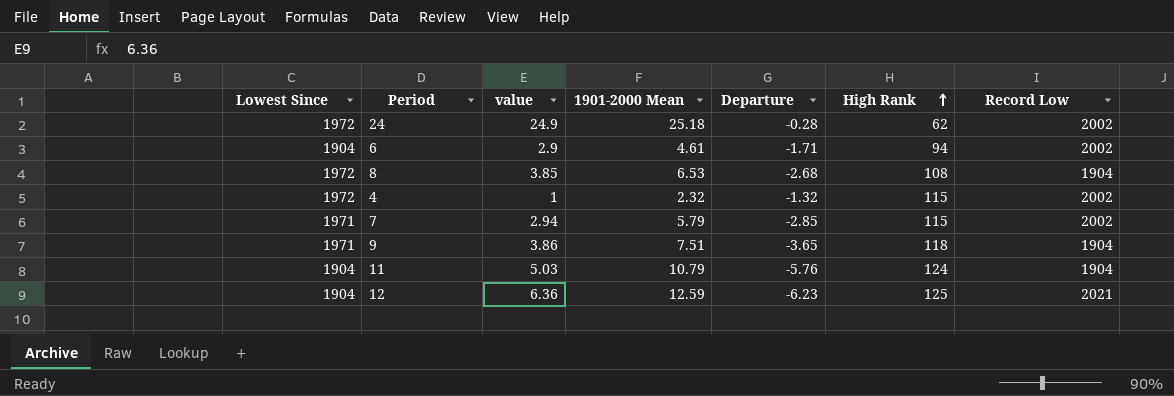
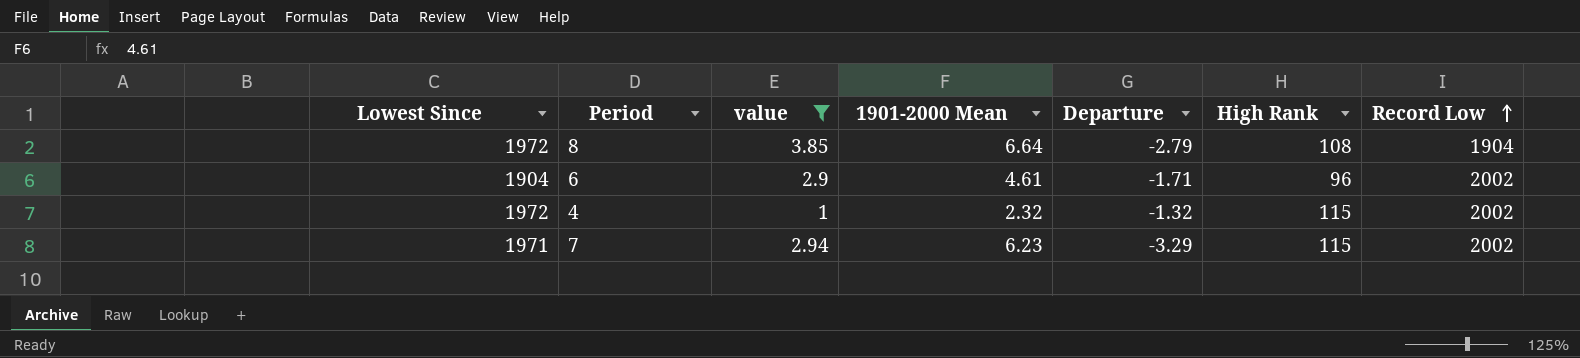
filter: none -> value <= 3.85
row order: High Rank ascending -> Record Low ascending
8 | 1901-2000 Mean: 6.53 -> 6.64
8 | Departure: -2.68 -> -2.79
6 | High Rank: 94 -> 96
7 | 1901-2000 Mean: 5.79 -> 6.23
7 | Departure: -2.85 -> -3.29

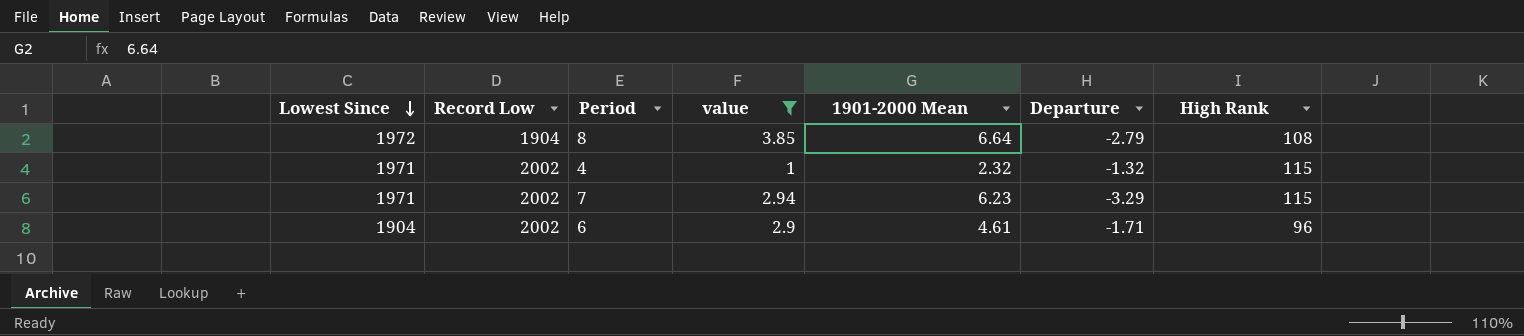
row order: Record Low ascending -> Lowest Since descending
column Record Low | position: 7 -> 2
4 | Lowest Since: 1972 -> 1971

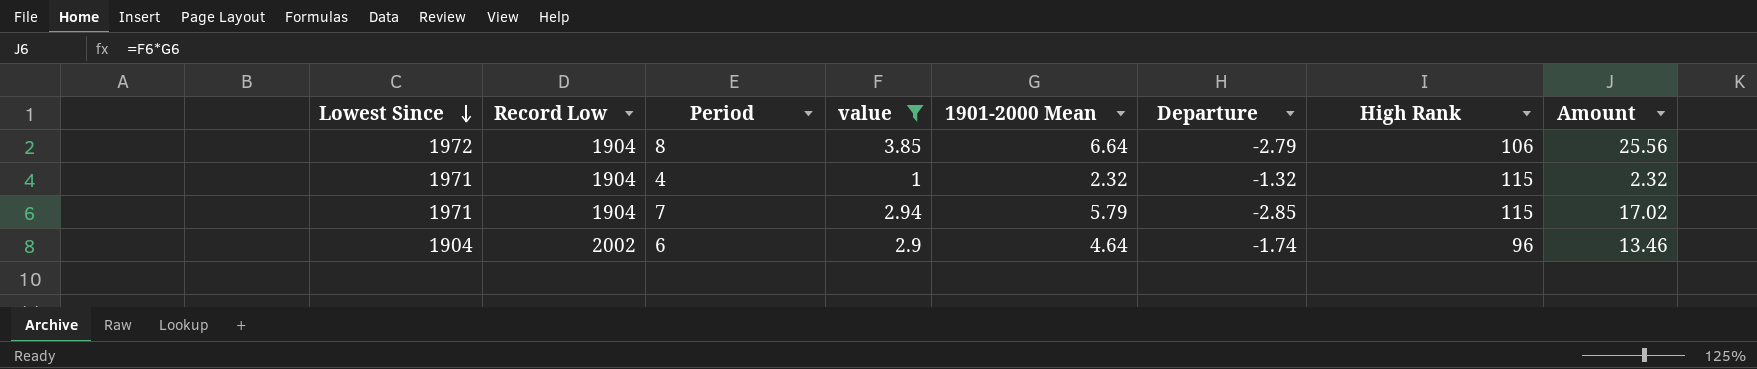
column Amount | formula: none -> [value] * [1901-2000 Mean]
8 | High Rank: 108 -> 106
4 | Record Low: 2002 -> 1904
7 | Record Low: 2002 -> 1904
7 | 1901-2000 Mean: 6.23 -> 5.79
7 | Departure: -3.29 -> -2.85
6 | 1901-2000 Mean: 4.61 -> 4.64
6 | Departure: -1.71 -> -1.74

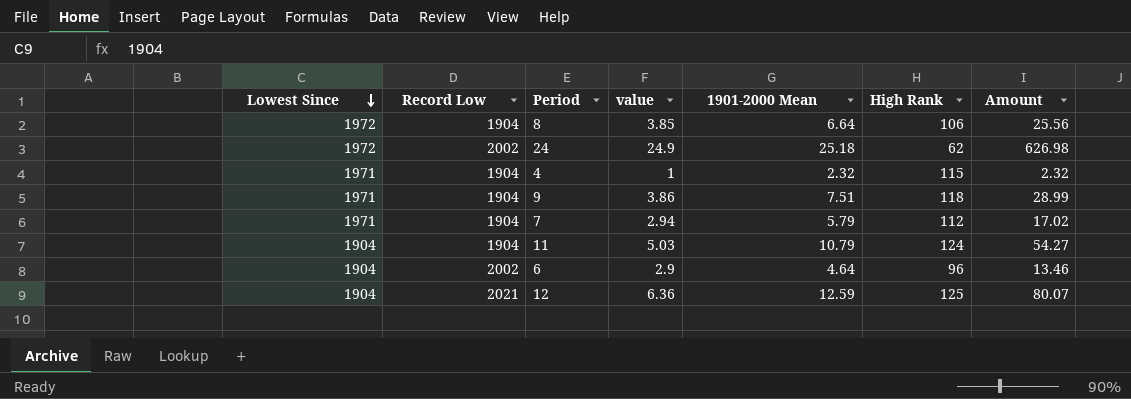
filter: value <= 3.85 -> none
column Departure | formula: [value] - [1901-2000 Mean] -> none
7 | High Rank: 115 -> 112

